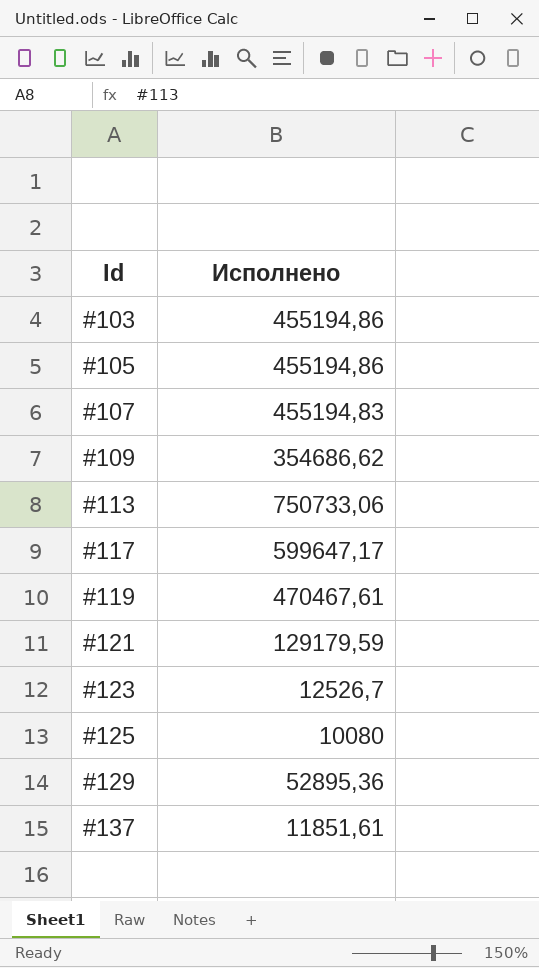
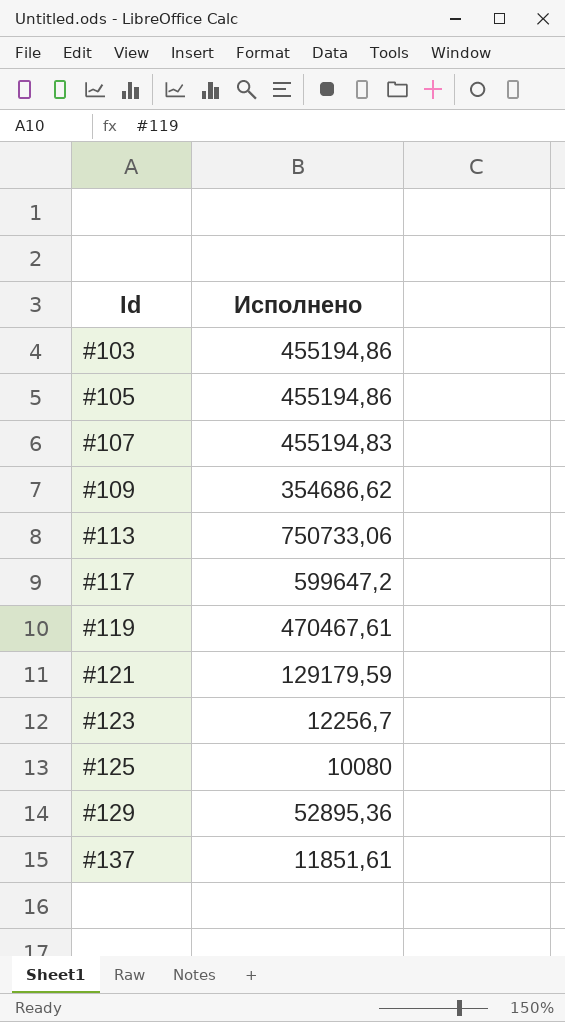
#117 | Исполнено: 599647,17 -> 599647,2
#123 | Исполнено: 12526,7 -> 12256,7

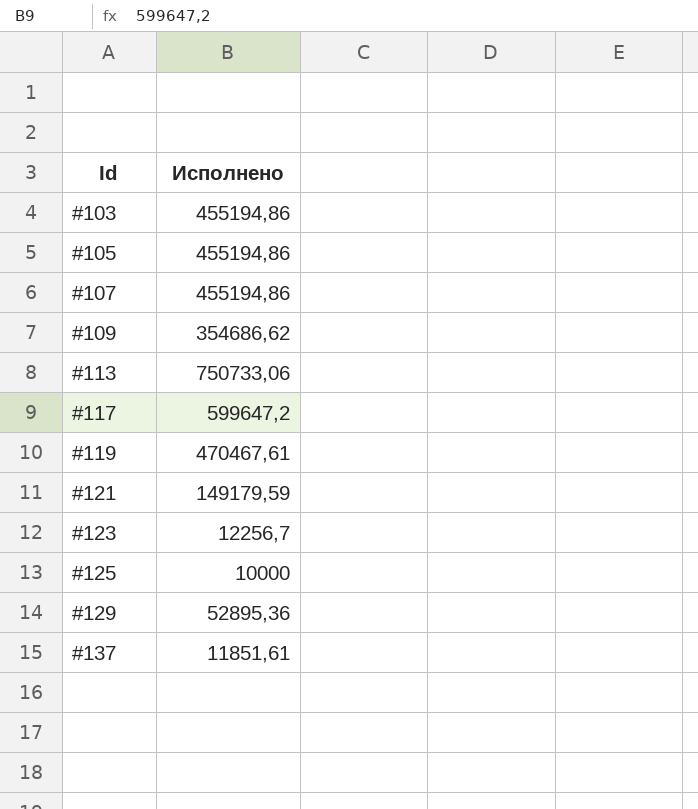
#107 | Исполнено: 455194,83 -> 455194,86
#121 | Исполнено: 129179,59 -> 149179,59
#125 | Исполнено: 10080 -> 10000

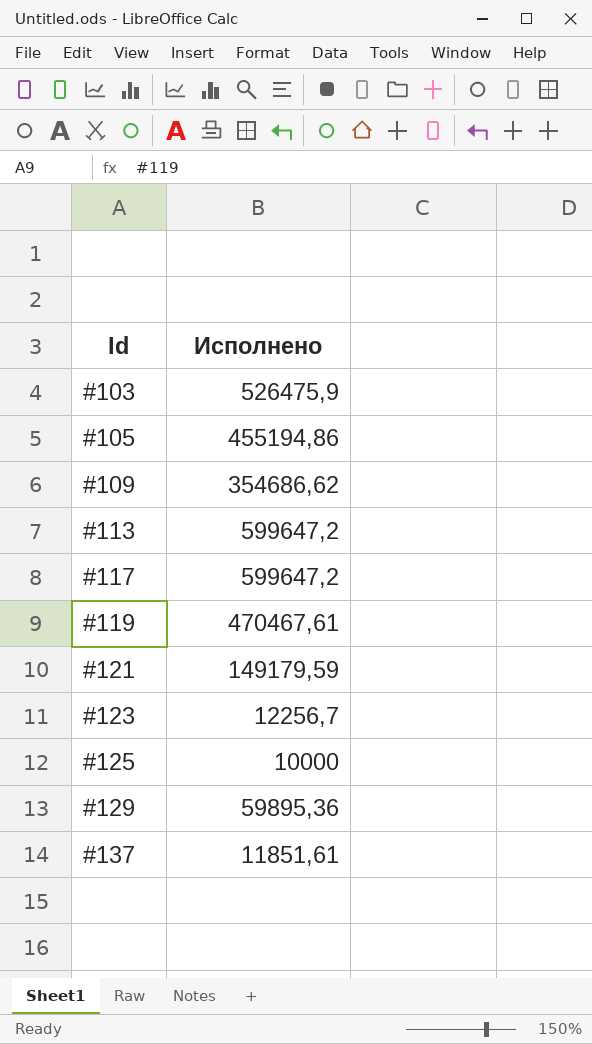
row #107: 455194,86 -> none
#103 | Исполнено: 455194,86 -> 526475,9
#113 | Исполнено: 750733,06 -> 599647,2
#129 | Исполнено: 52895,36 -> 59895,36

